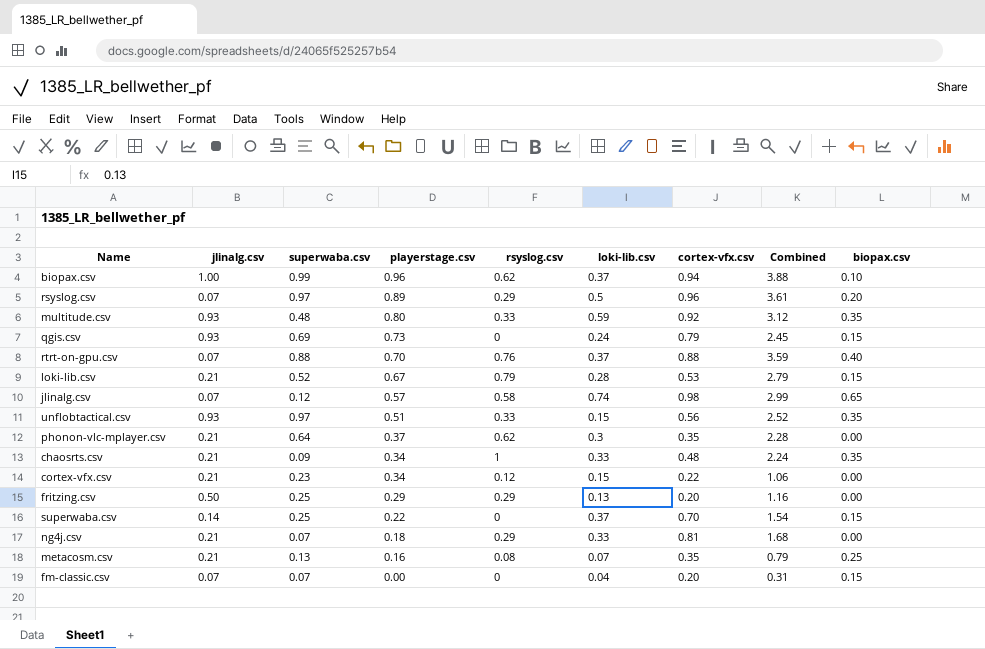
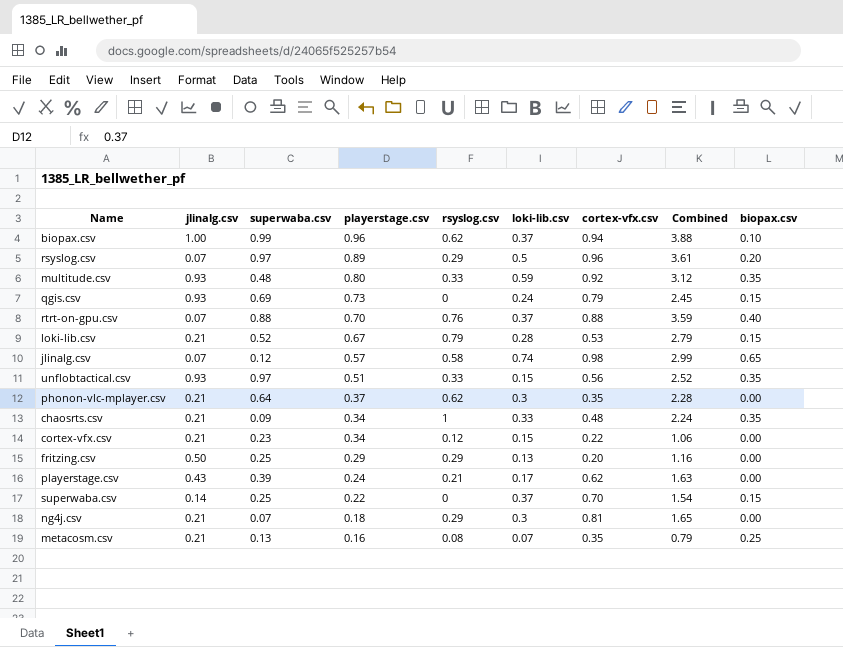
row fm-classic.csv: 0.07 | 0.07 | 0.00 | 0 | 0.04 | 0.20 | 0.31 | 0.15 -> none
row playerstage.csv: none -> 0.43 | 0.39 | 0.24 | 0.21 | 0.17 | 0.62 | 1.63 | 0.00
ng4j.csv | loki-lib.csv: 0.33 -> 0.3
ng4j.csv | Combined: 1.68 -> 1.65

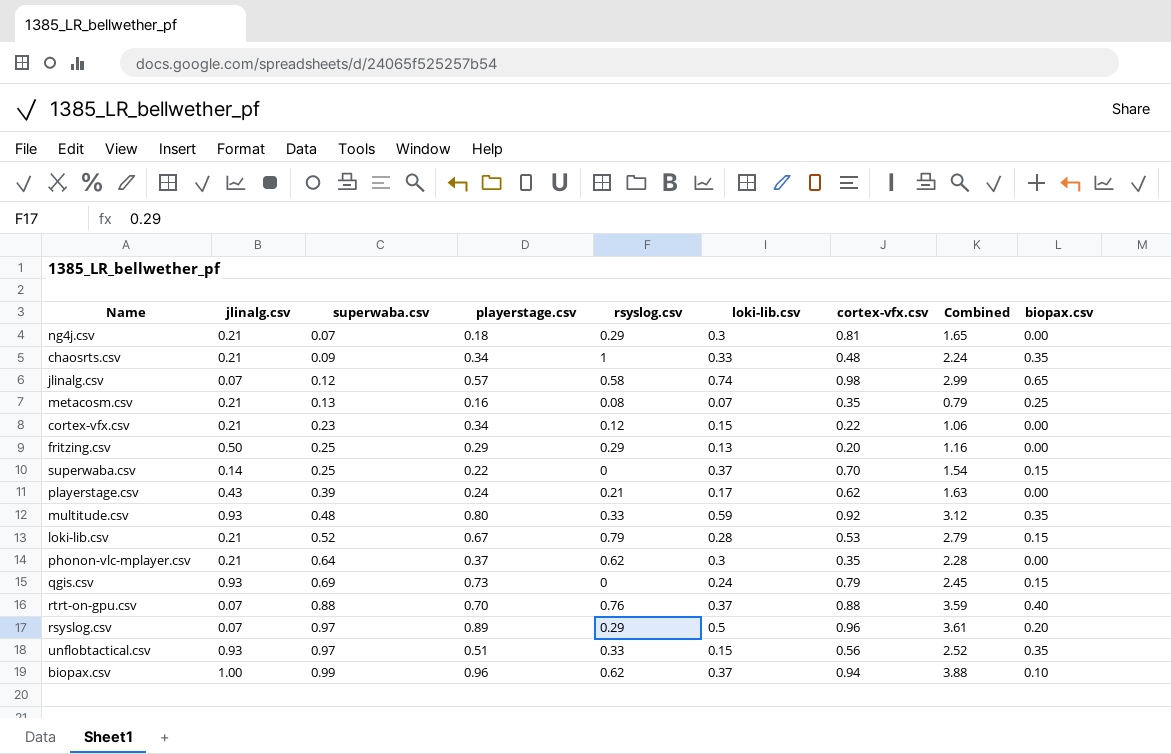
row order: playerstage.csv descending -> superwaba.csv ascending

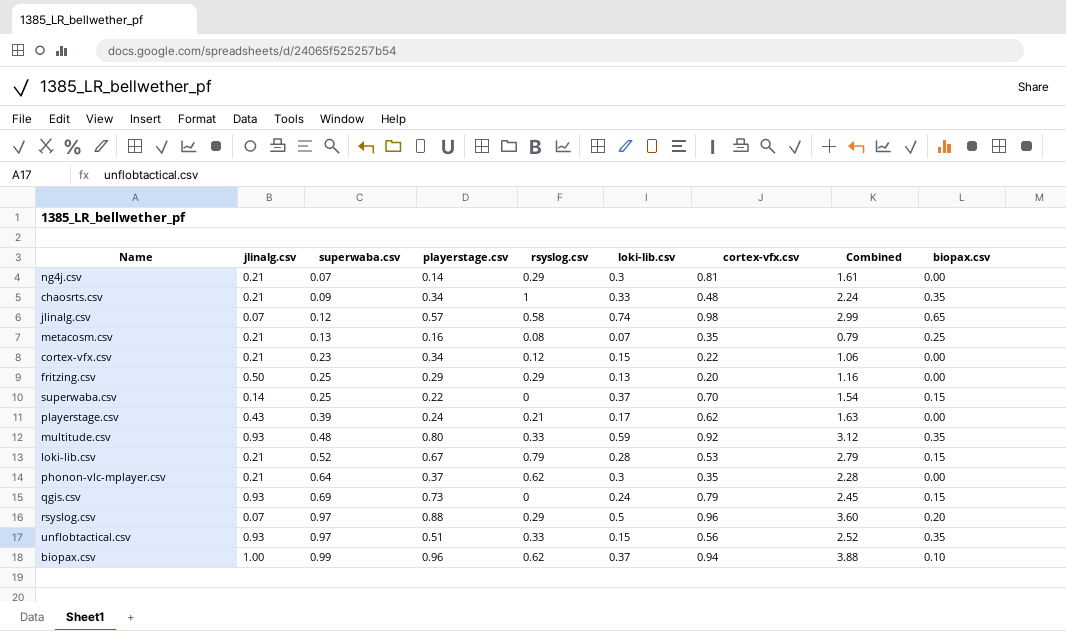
row rtrt-on-gpu.csv: 0.07 | 0.88 | 0.70 | 0.76 | 0.37 | 0.88 | 3.59 | 0.40 -> none
ng4j.csv | playerstage.csv: 0.18 -> 0.14
ng4j.csv | Combined: 1.65 -> 1.61
rsyslog.csv | playerstage.csv: 0.89 -> 0.88
rsyslog.csv | Combined: 3.61 -> 3.60

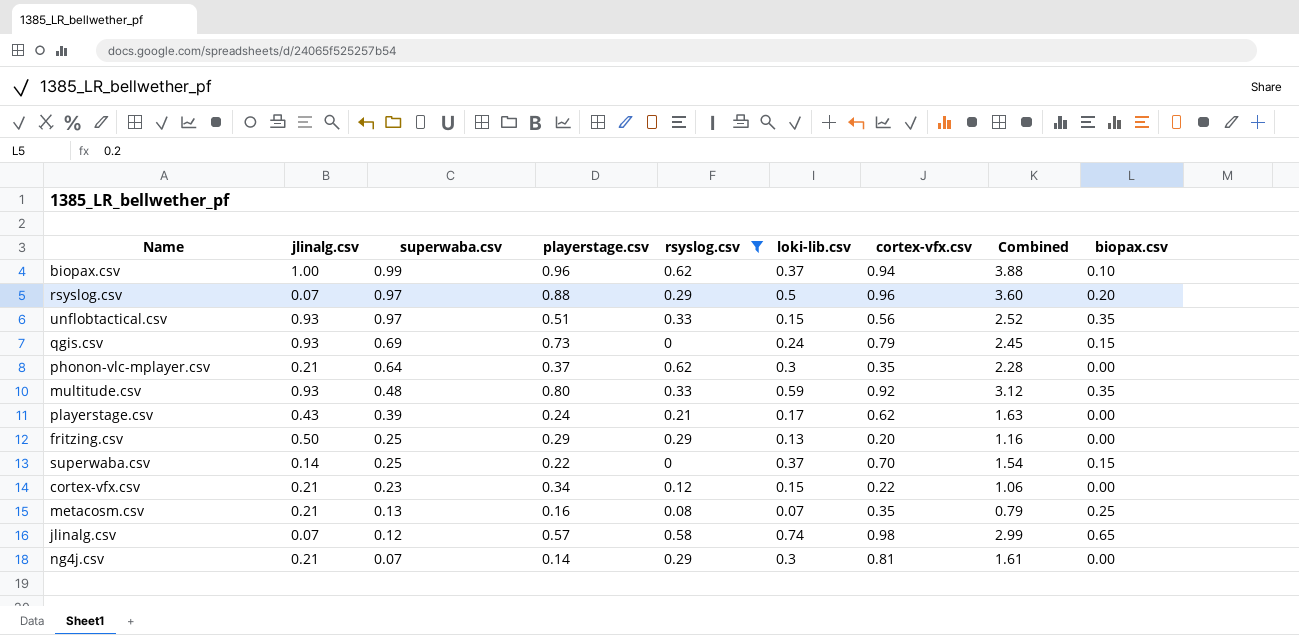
filter: none -> rsyslog.csv <= 0.62
row order: superwaba.csv ascending -> superwaba.csv descending

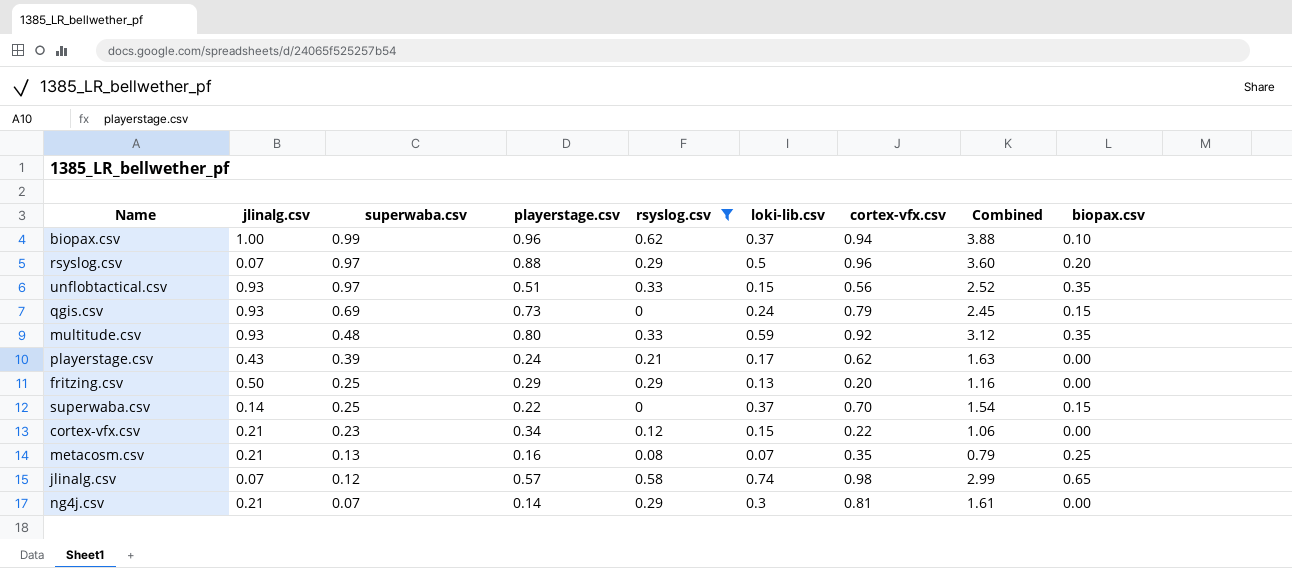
row phonon-vlc-mplayer.csv: 0.21 | 0.64 | 0.37 | 0.62 | 0.3 | 0.35 | 2.28 | 0.00 -> none

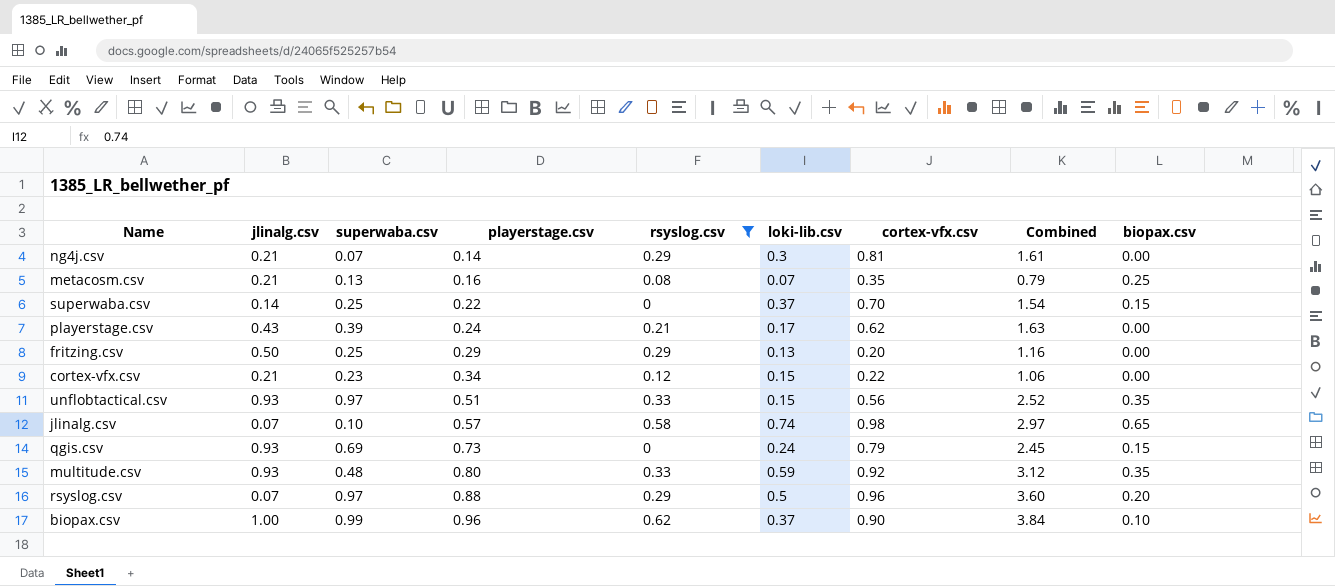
row order: superwaba.csv descending -> playerstage.csv ascending
jlinalg.csv | superwaba.csv: 0.12 -> 0.10
jlinalg.csv | Combined: 2.99 -> 2.97
biopax.csv | cortex-vfx.csv: 0.94 -> 0.90
biopax.csv | Combined: 3.88 -> 3.84

